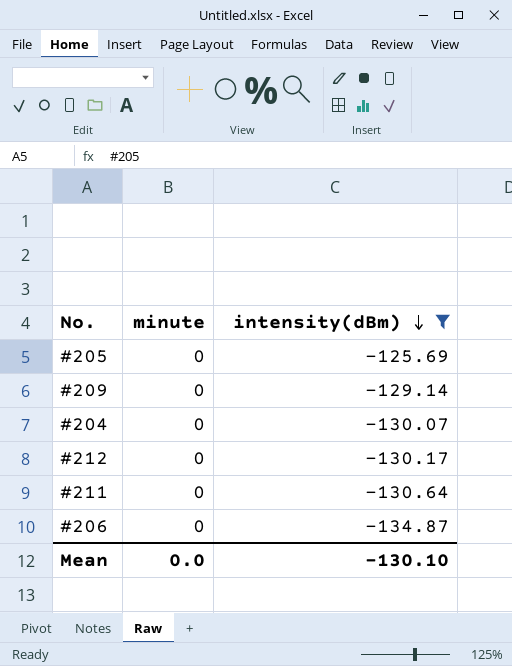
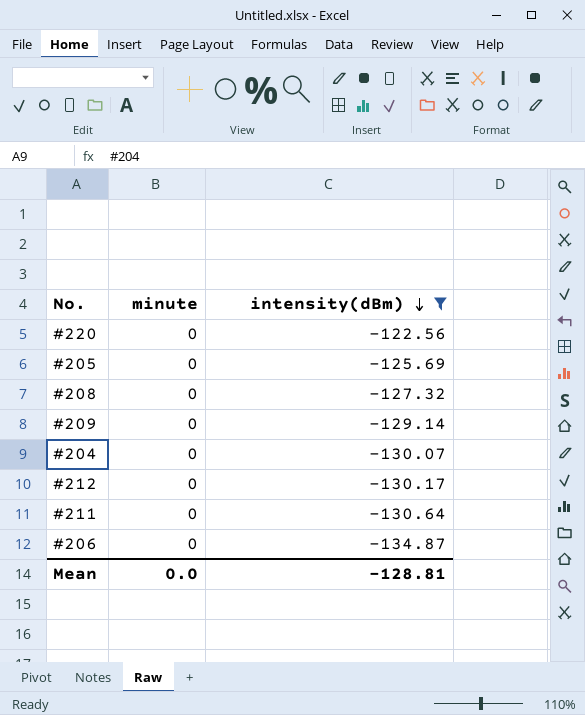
row #220: none -> 0 | -122.56
row #208: none -> 0 | -127.32
Mean | intensity(dBm): -130.10 -> -128.81

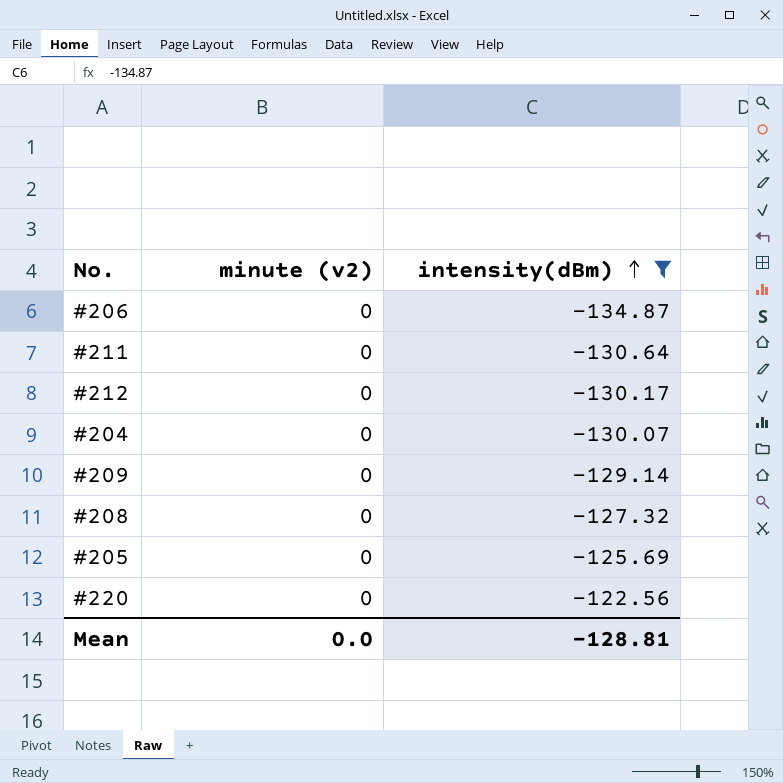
row order: intensity(dBm) descending -> intensity(dBm) ascending
column name: minute -> minute (v2)

